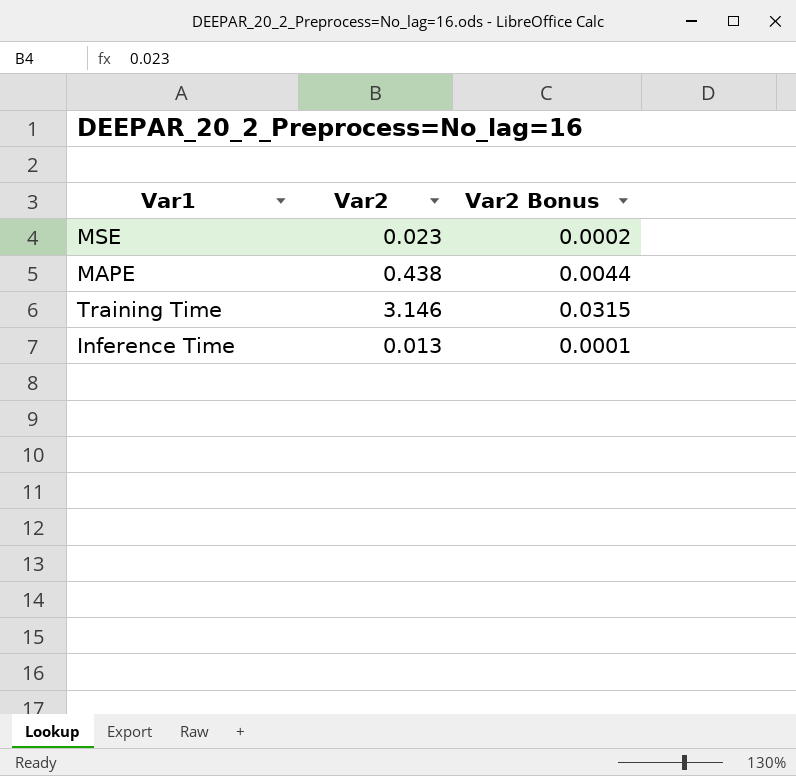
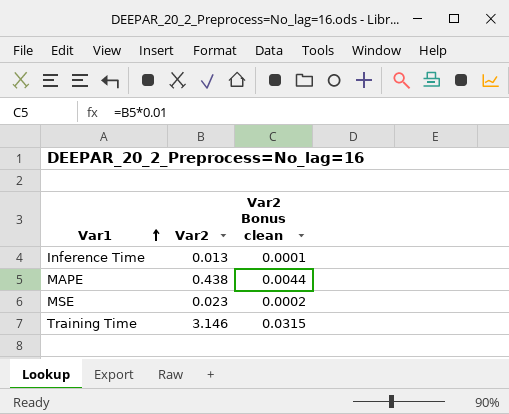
row order: none -> Var1 ascending
column name: Var2 Bonus -> Var2 Bonus clean

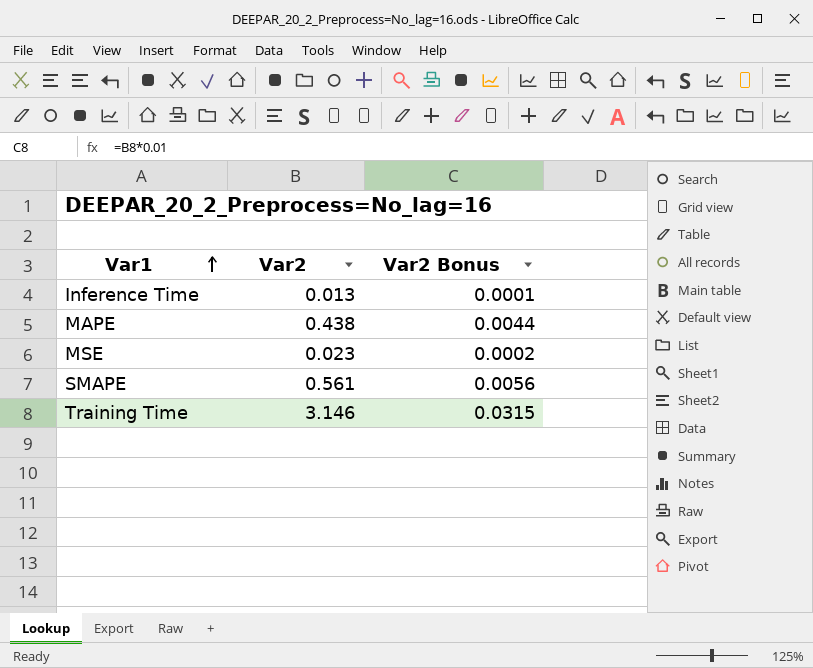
column name: Var2 Bonus clean -> Var2 Bonus
row SMAPE: none -> 0.561 | 0.0056

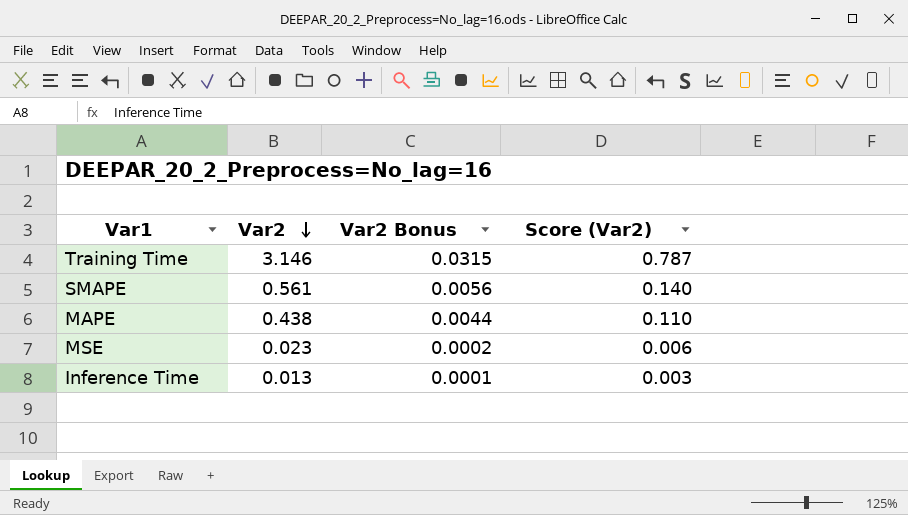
row order: Var1 ascending -> Var2 descending
column Score (Var2) | formula: none -> [Var2] * 0.25

